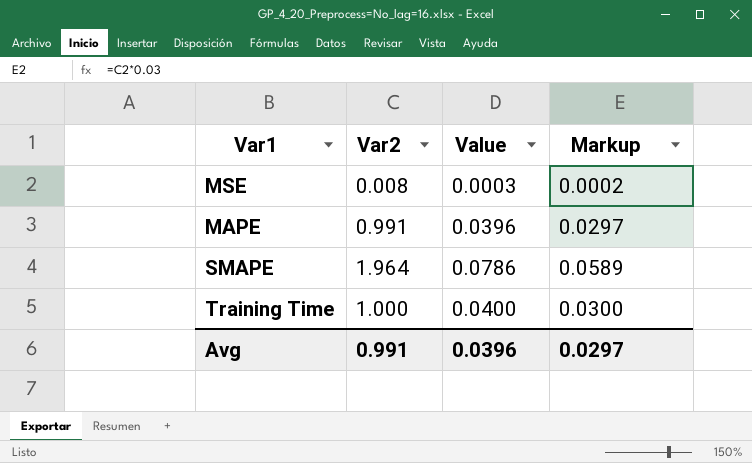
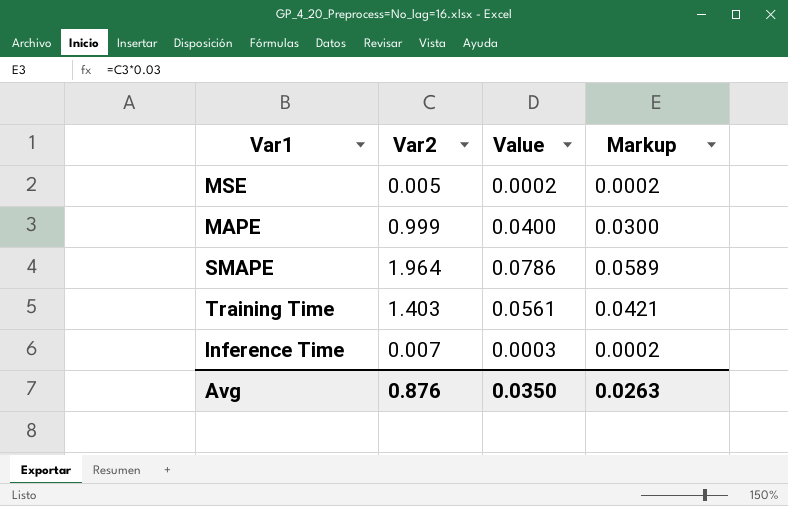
MSE | Var2: 0.008 -> 0.005
MSE | Value: 0.0003 -> 0.0002
MAPE | Var2: 0.991 -> 0.999
MAPE | Value: 0.0396 -> 0.0400
MAPE | Markup: 0.0297 -> 0.0300
Training Time | Var2: 1.000 -> 1.403
Training Time | Value: 0.0400 -> 0.0561
Training Time | Markup: 0.0300 -> 0.0421
row Inference Time: none -> 0.007 | 0.0003 | 0.0002
Avg | Var2: 0.991 -> 0.876
Avg | Value: 0.0396 -> 0.0350
Avg | Markup: 0.0297 -> 0.0263

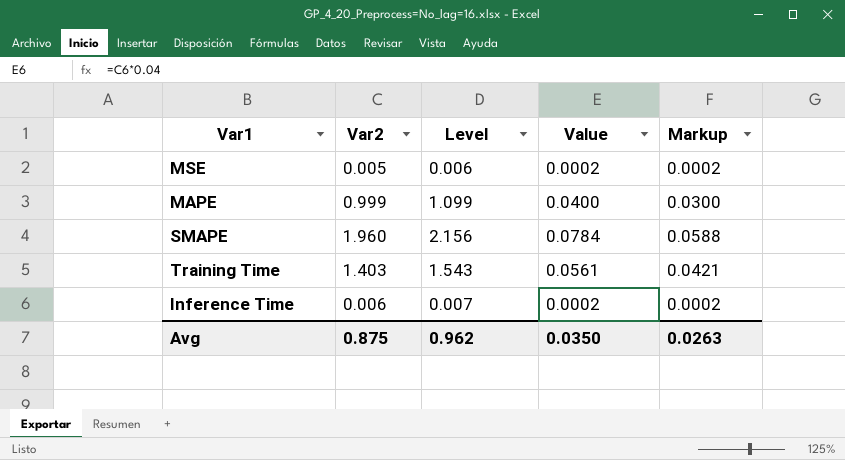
column Level | formula: none -> [Var2] * 1.1
SMAPE | Var2: 1.964 -> 1.960
SMAPE | Value: 0.0786 -> 0.0784
SMAPE | Markup: 0.0589 -> 0.0588
Inference Time | Var2: 0.007 -> 0.006
Inference Time | Value: 0.0003 -> 0.0002
Avg | Var2: 0.876 -> 0.875

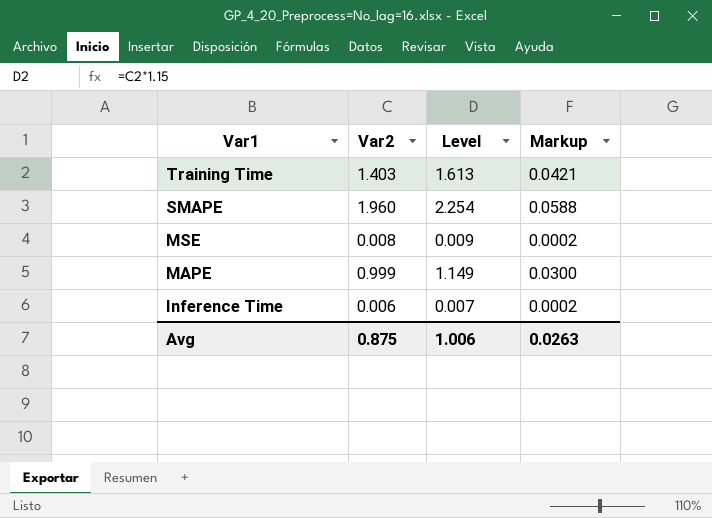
row order: none -> Var1 descending
column Value | formula: [Var2] * 0.04 -> none
column Level | formula: [Var2] * 1.1 -> [Var2] * 1.15
MSE | Var2: 0.005 -> 0.008
Avg | Level: 0.962 -> 1.006

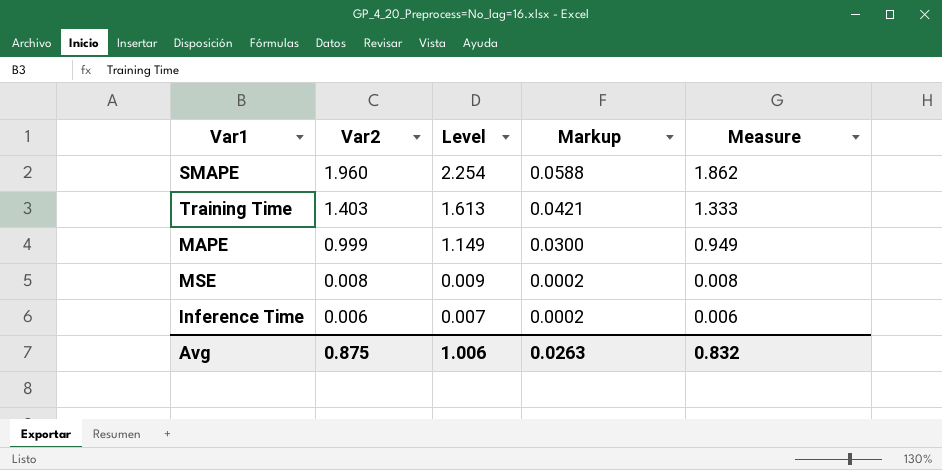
row order: Var1 descending -> Var2 descending
column Measure | formula: none -> [Var2] * 0.95

